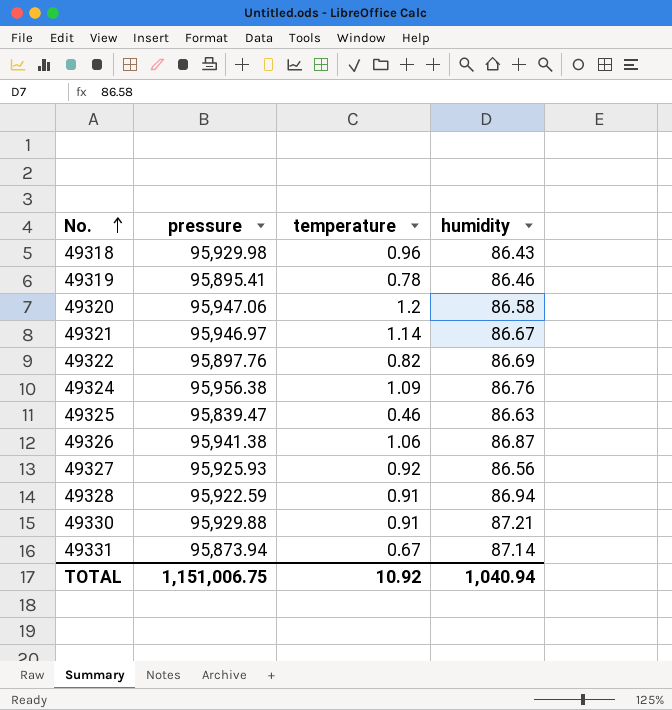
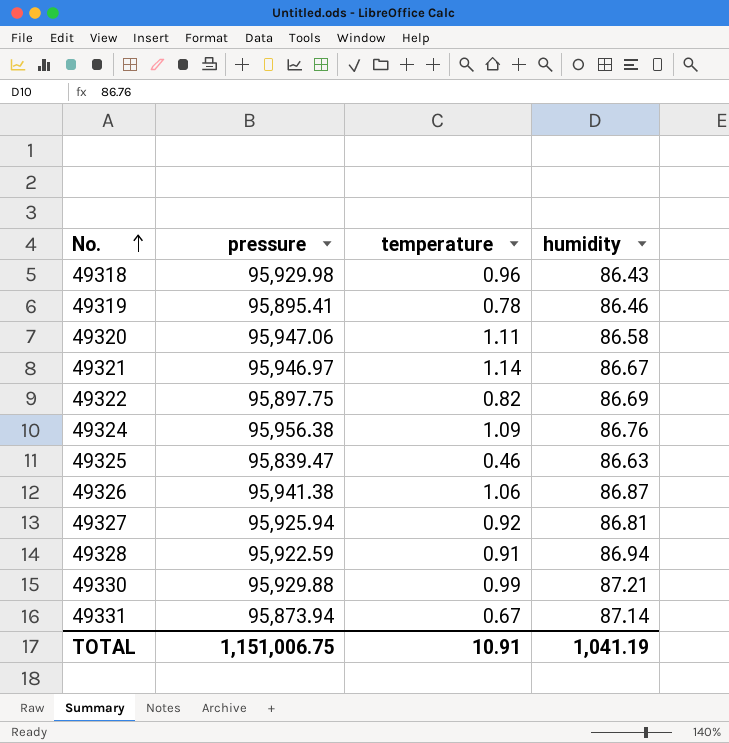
49320 | temperature: 1.2 -> 1.11
49322 | pressure: 95,897.76 -> 95,897.75
49327 | pressure: 95,925.93 -> 95,925.94
49327 | humidity: 86.56 -> 86.81
49330 | temperature: 0.91 -> 0.99
TOTAL | temperature: 10.92 -> 10.91
TOTAL | humidity: 1,040.94 -> 1,041.19

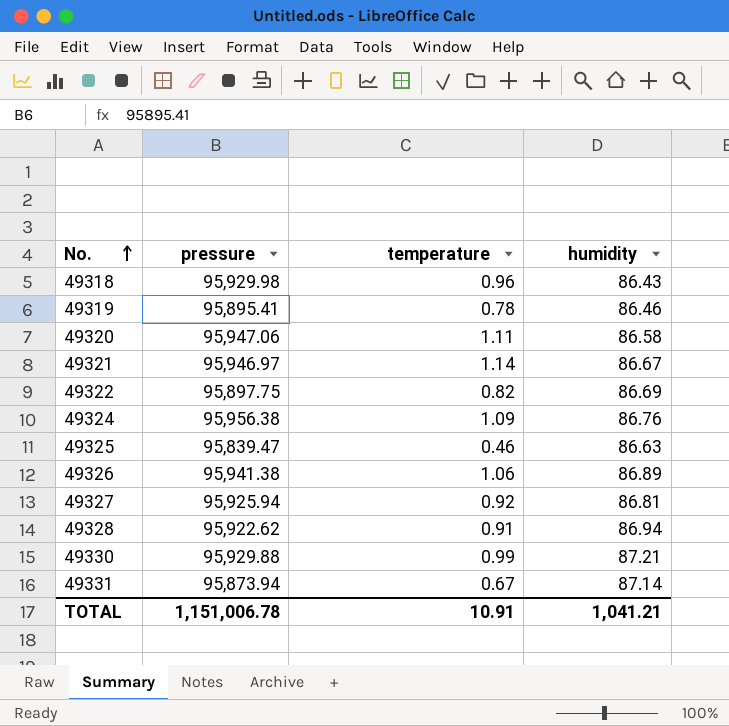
49326 | humidity: 86.87 -> 86.89
49328 | pressure: 95,922.59 -> 95,922.62
TOTAL | pressure: 1,151,006.75 -> 1,151,006.78
TOTAL | humidity: 1,041.19 -> 1,041.21

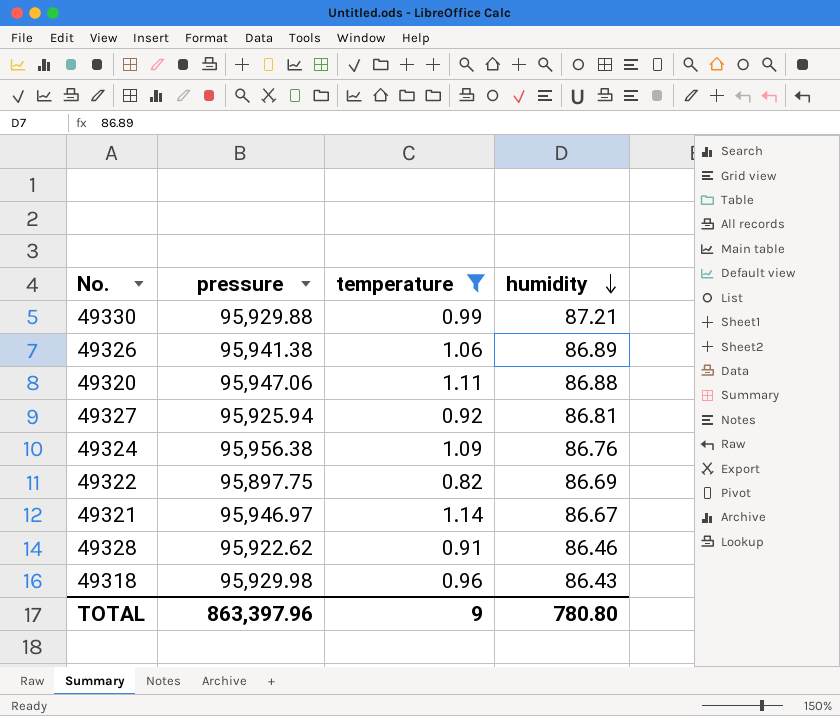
filter: none -> temperature >= 0.82
row order: No. ascending -> humidity descending
49320 | humidity: 86.58 -> 86.88
49328 | humidity: 86.94 -> 86.46
TOTAL | pressure: 1,151,006.78 -> 863,397.96
TOTAL | temperature: 10.91 -> 9
TOTAL | humidity: 1,041.21 -> 780.80

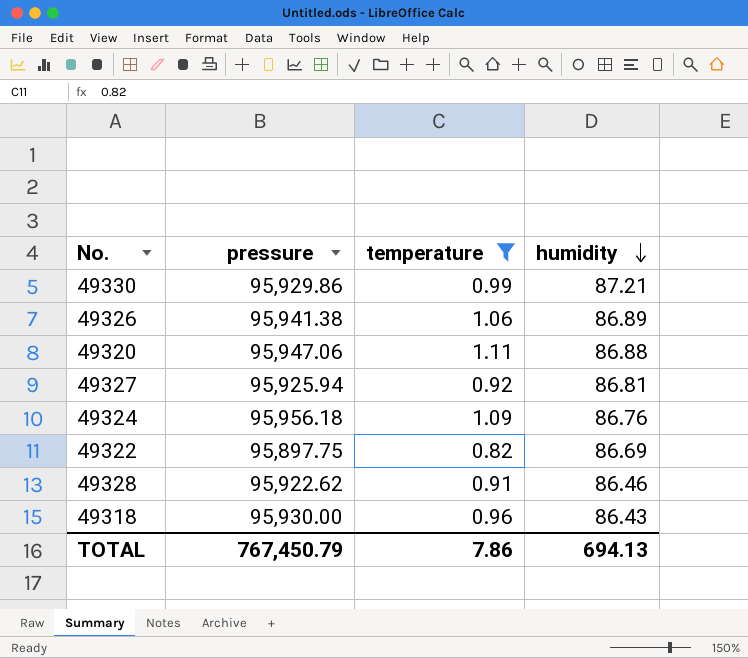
row 49321: 95,946.97 | 1.14 | 86.67 -> none
49330 | pressure: 95,929.88 -> 95,929.86
49324 | pressure: 95,956.38 -> 95,956.18
49318 | pressure: 95,929.98 -> 95,930.00
TOTAL | pressure: 863,397.96 -> 767,450.79
TOTAL | temperature: 9 -> 7.86
TOTAL | humidity: 780.80 -> 694.13

